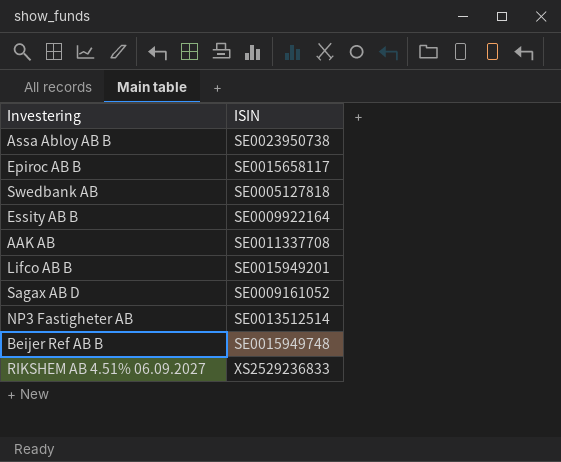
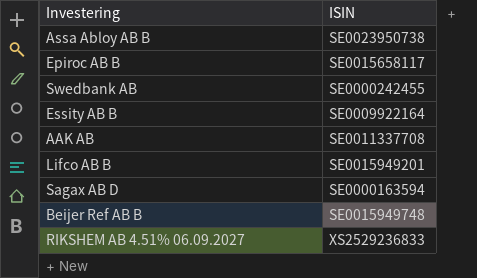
row NP3 Fastigheter AB: SE0013512514 -> none
Swedbank AB | ISIN: SE0005127818 -> SE0000242455
Sagax AB D | ISIN: SE0009161052 -> SE0000163594

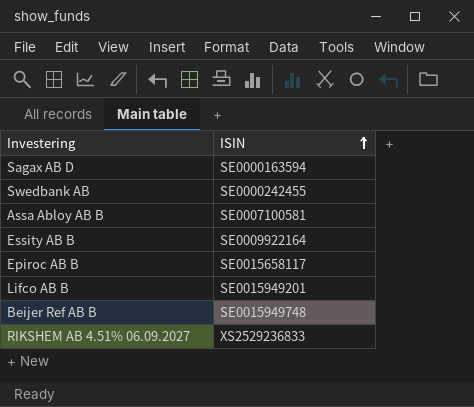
row order: none -> ISIN ascending
row AAK AB: SE0011337708 -> none
Assa Abloy AB B | ISIN: SE0023950738 -> SE0007100581

